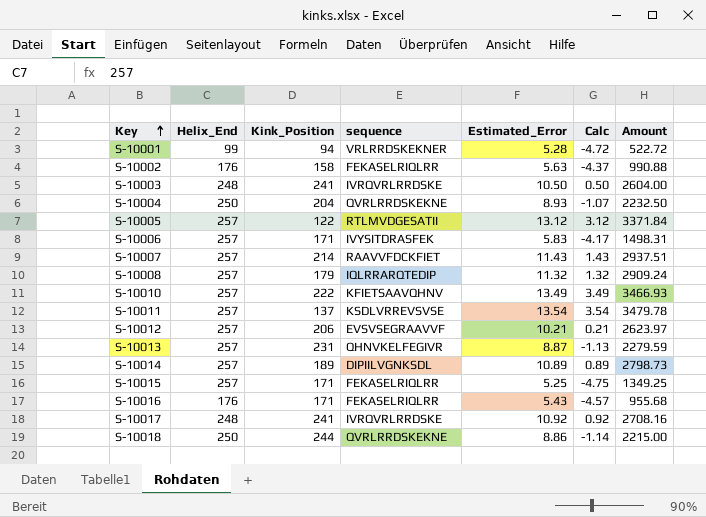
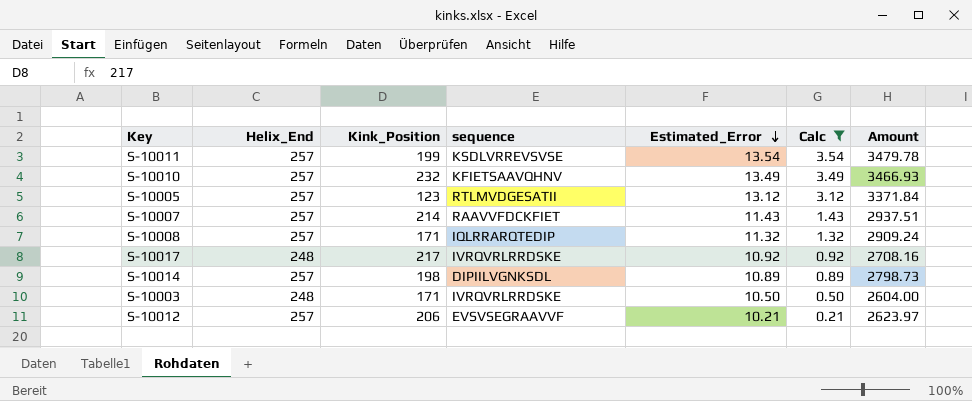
filter: none -> Calc >= 0.21
row order: Key ascending -> Estimated_Error descending
S-10011 | Kink_Position: 137 -> 199
S-10010 | Kink_Position: 222 -> 232
S-10005 | Kink_Position: 122 -> 123
S-10008 | Kink_Position: 179 -> 171
S-10017 | Kink_Position: 241 -> 217
S-10014 | Kink_Position: 189 -> 198
S-10003 | Kink_Position: 241 -> 171

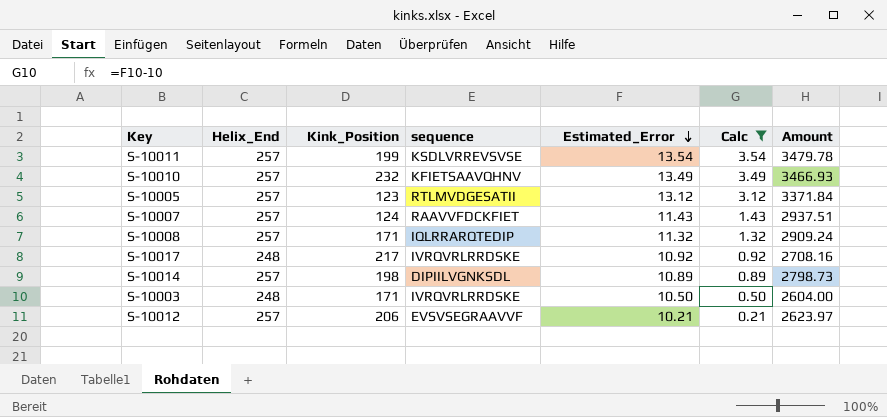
S-10007 | Kink_Position: 214 -> 124

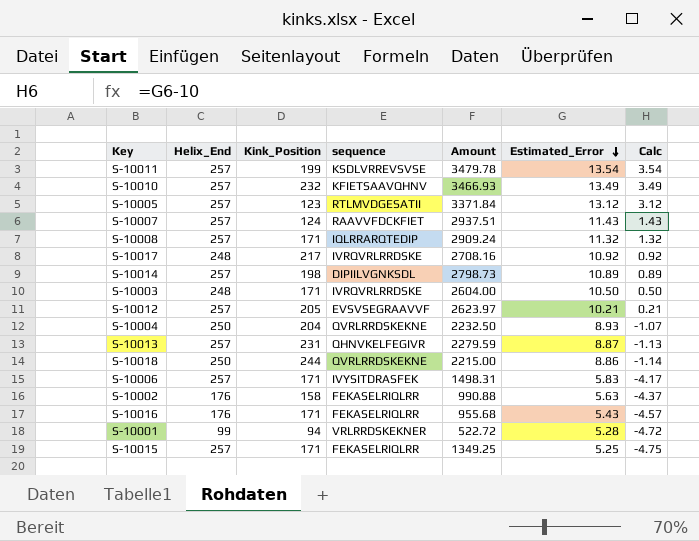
filter: Calc >= 0.21 -> none
column Amount | position: 7 -> 5
S-10012 | Kink_Position: 206 -> 205

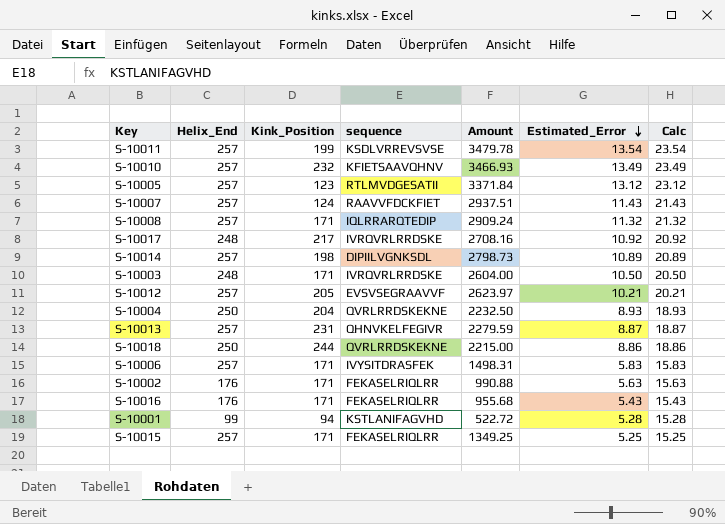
column Calc | formula: [Estimated_Error] - 10 -> [Estimated_Error] + 10
S-10002 | Kink_Position: 158 -> 171
S-10001 | sequence: VRLRRDSKEKNER -> KSTLANIFAGVHD

